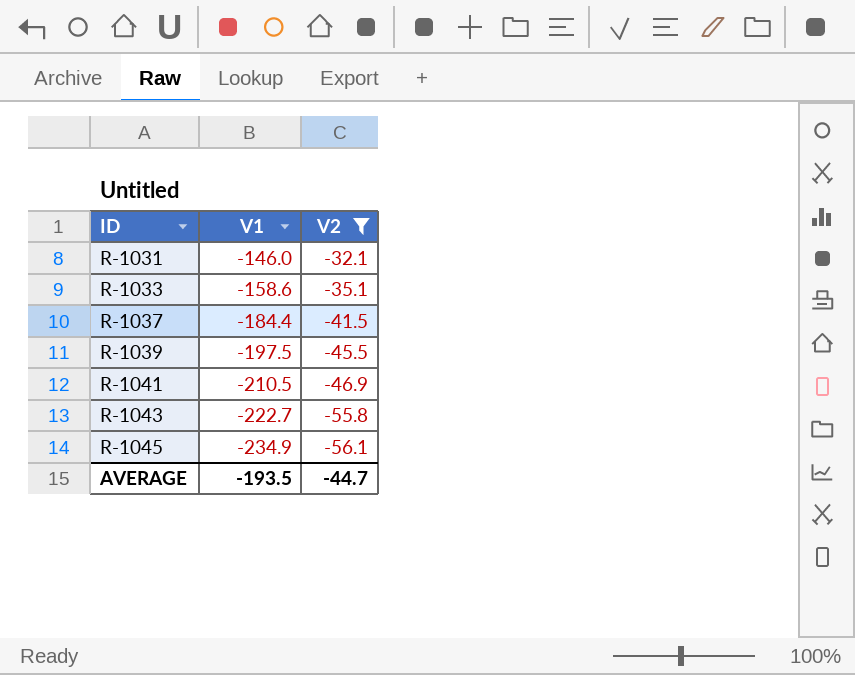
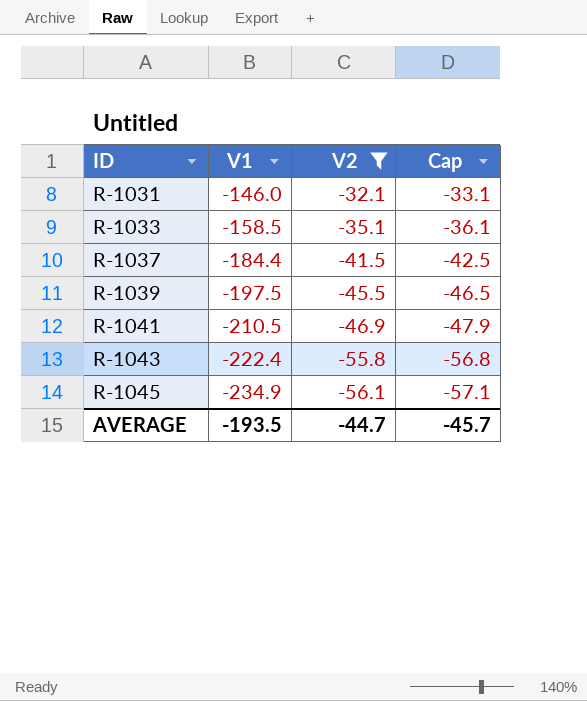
column Cap | formula: none -> [V2] - 1
R-1033 | V1: -158.6 -> -158.5
R-1043 | V1: -222.7 -> -222.4

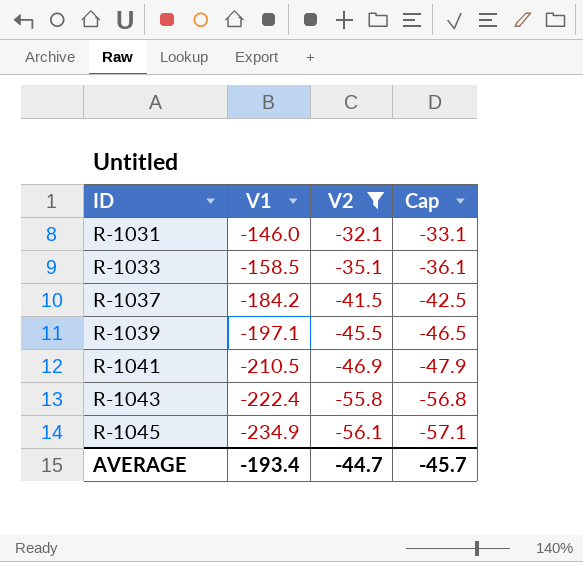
R-1037 | V1: -184.4 -> -184.2
R-1039 | V1: -197.5 -> -197.1
AVERAGE | V1: -193.5 -> -193.4

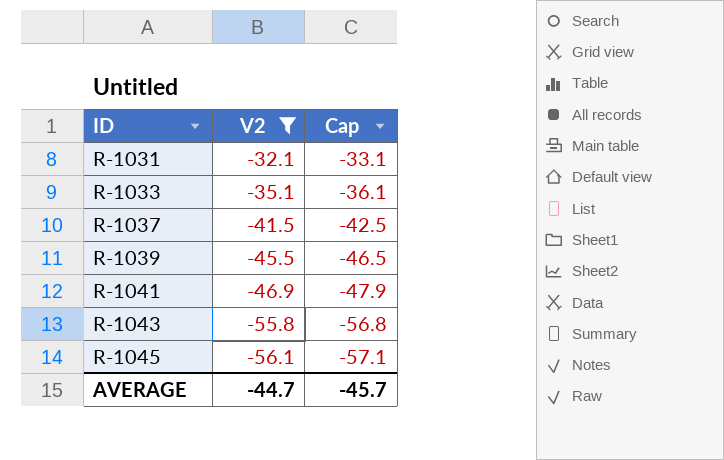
column V1 | position: 2 -> none

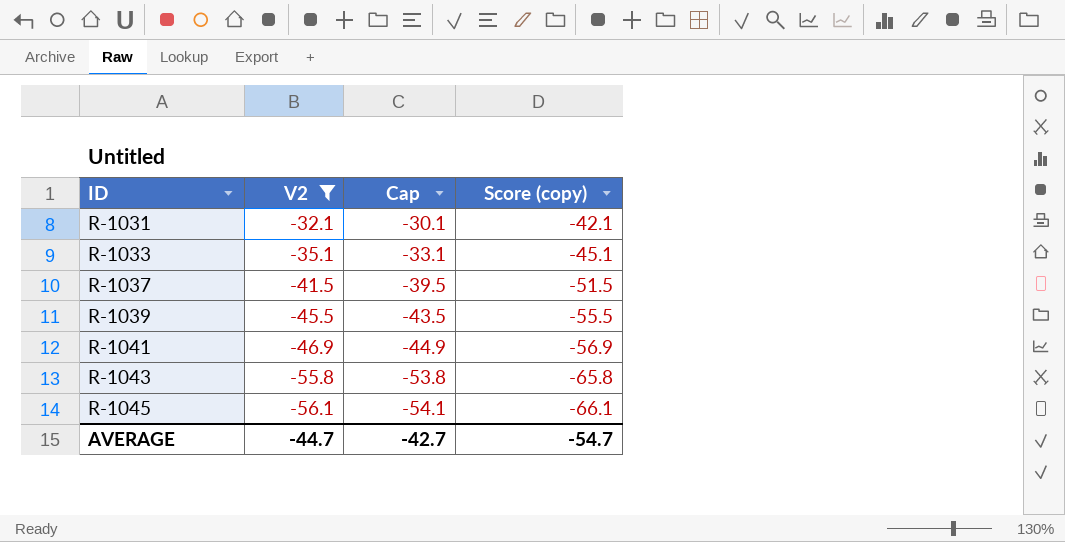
column Cap | formula: [V2] - 1 -> [V2] + 2
column Score (copy) | formula: none -> [V2] - 10
AVERAGE | Cap: -45.7 -> -42.7

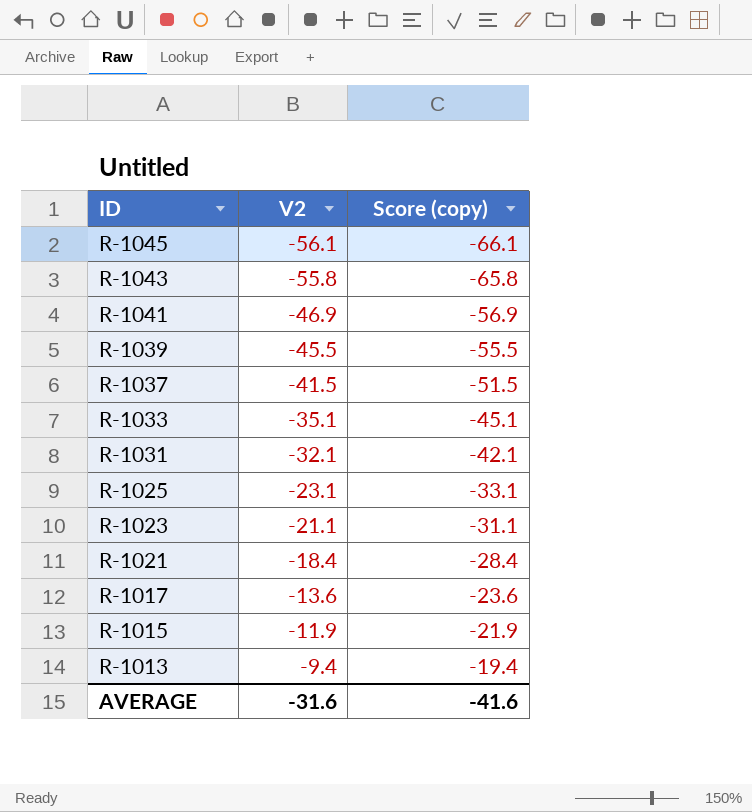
filter: V2 <= -32.1 -> none
row order: ID ascending -> ID descending
column Cap | formula: [V2] + 2 -> none
AVERAGE | V2: -44.7 -> -31.6
AVERAGE | Score (copy): -54.7 -> -41.6

